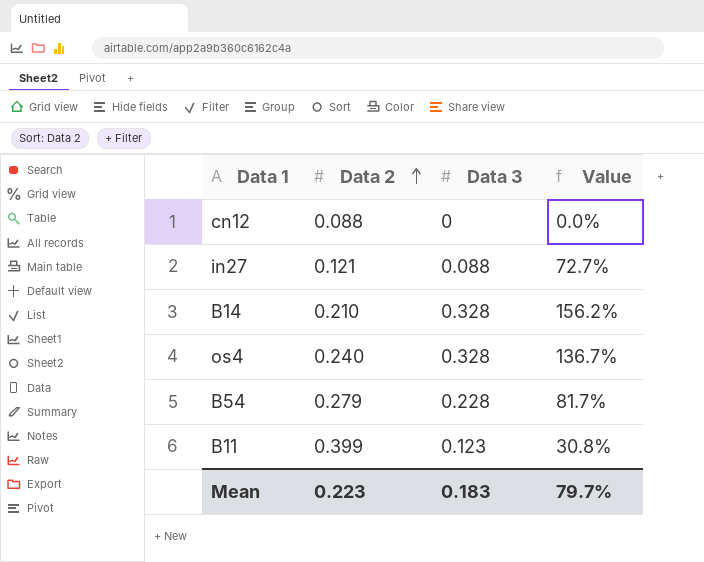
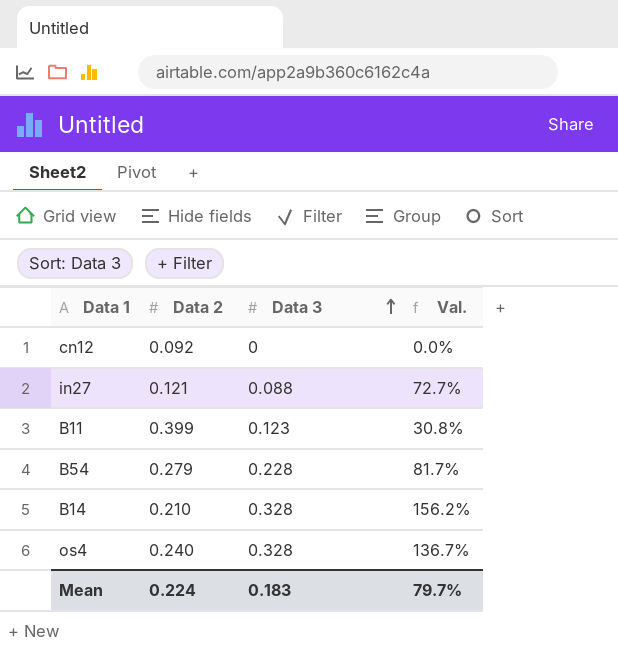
row order: Data 2 ascending -> Data 3 ascending
column name: Value -> Val.
cn12 | Data 2: 0.088 -> 0.092
Mean | Data 2: 0.223 -> 0.224

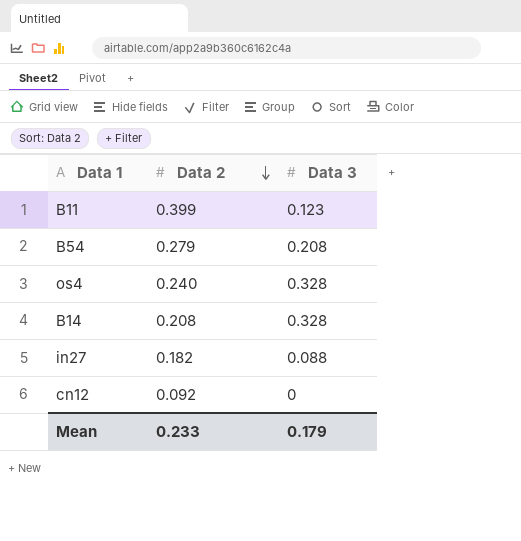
row order: Data 3 ascending -> Data 2 descending
column Val. | formula: [Data 3] / [Data 2] -> none
B54 | Data 3: 0.228 -> 0.208
B14 | Data 2: 0.210 -> 0.208
in27 | Data 2: 0.121 -> 0.182
Mean | Data 2: 0.224 -> 0.233
Mean | Data 3: 0.183 -> 0.179

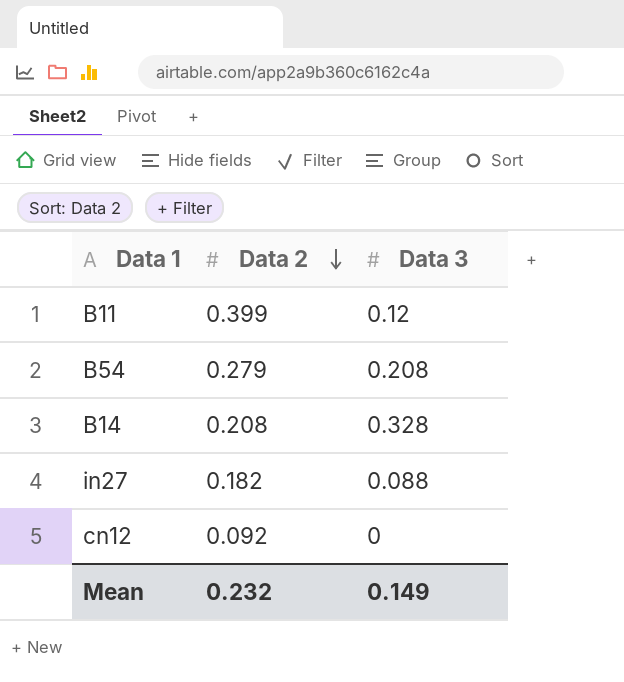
row os4: 0.240 | 0.328 -> none
B11 | Data 3: 0.123 -> 0.12
Mean | Data 2: 0.233 -> 0.232
Mean | Data 3: 0.179 -> 0.149

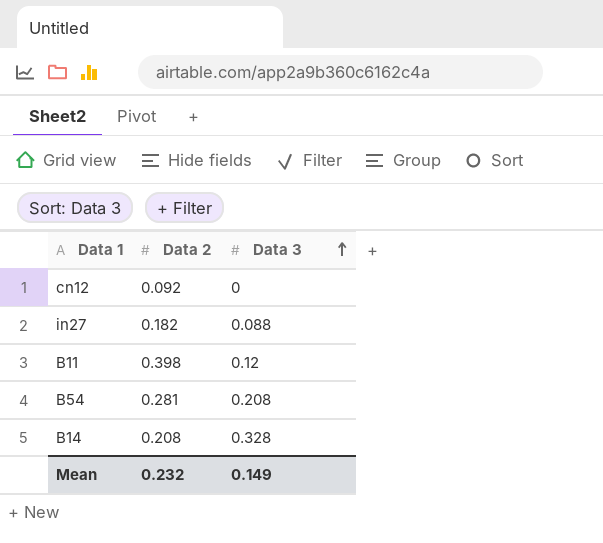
row order: Data 2 descending -> Data 3 ascending
B11 | Data 2: 0.399 -> 0.398
B54 | Data 2: 0.279 -> 0.281

